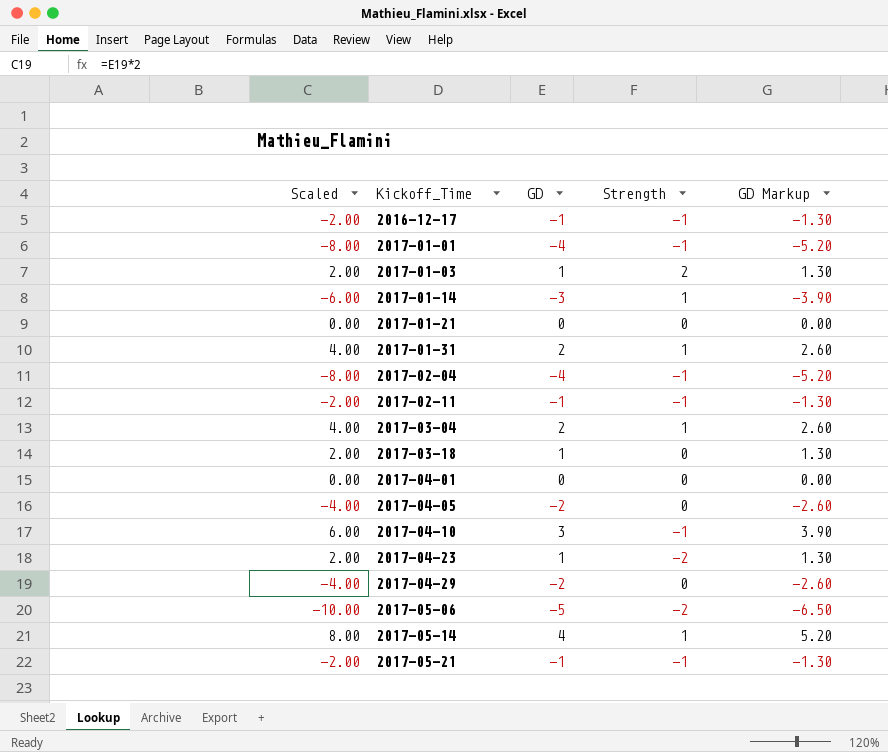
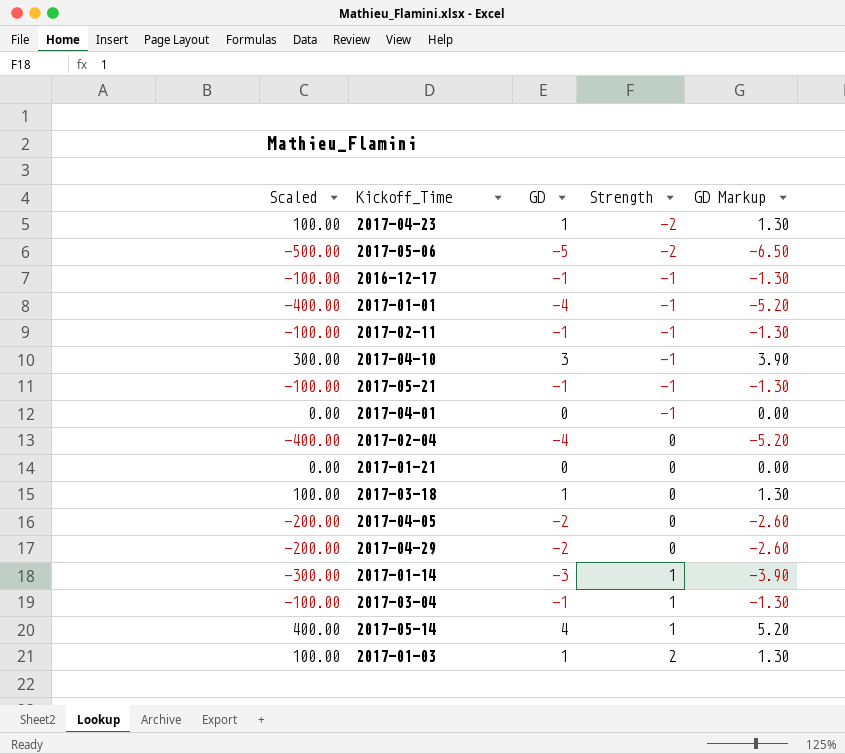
row order: Kickoff_Time ascending -> Strength ascending
column Scaled | formula: [GD] * 2 -> [GD] * 100
row 2017-01-31: 4.00 | 2 | 1 | 2.60 -> none
2017-04-01 | Strength: 0 -> -1
2017-02-04 | Strength: -1 -> 0
2017-03-04 | GD: 2 -> -1
2017-03-04 | GD Markup: 2.60 -> -1.30

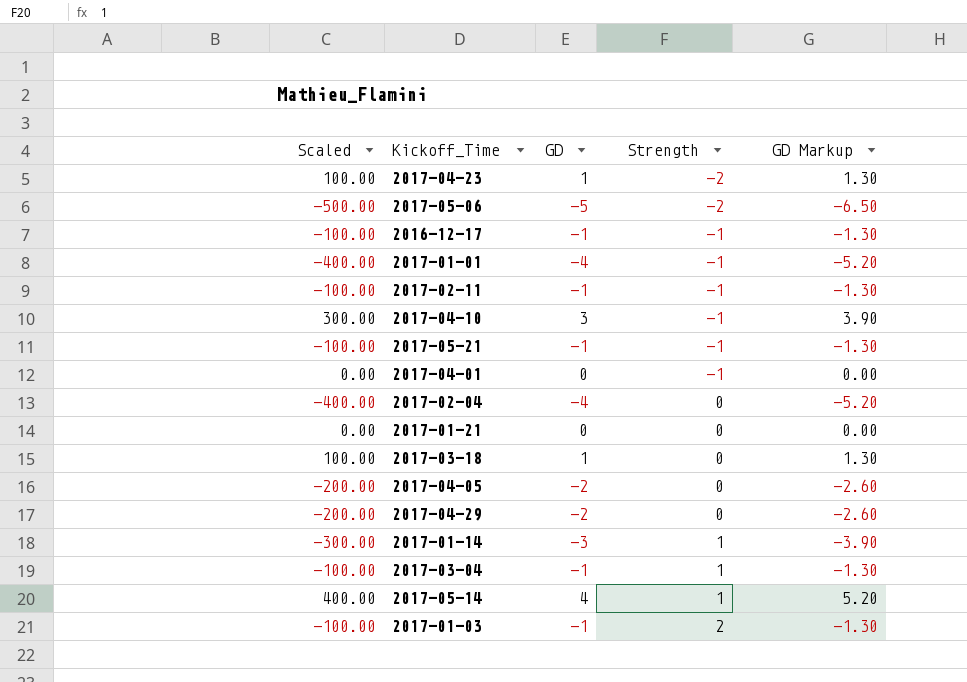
2017-01-03 | Scaled: 100.00 -> -100.00
2017-01-03 | GD: 1 -> -1
2017-01-03 | GD Markup: 1.30 -> -1.30

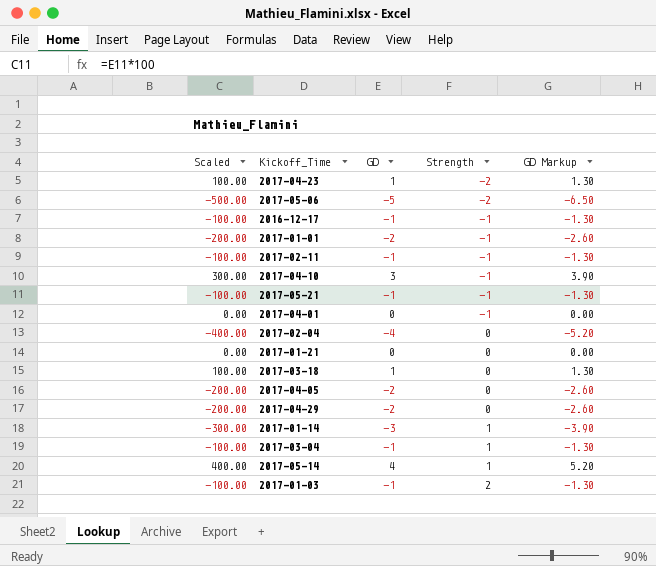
2017-01-01 | Scaled: -400.00 -> -200.00
2017-01-01 | GD: -4 -> -2
2017-01-01 | GD Markup: -5.20 -> -2.60

